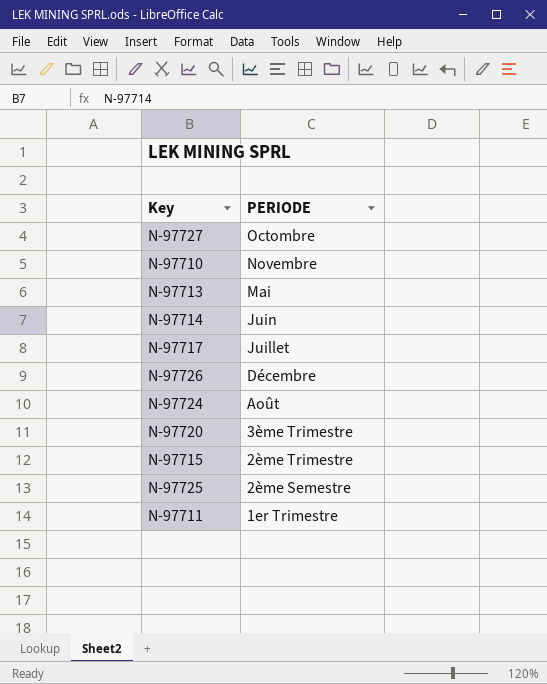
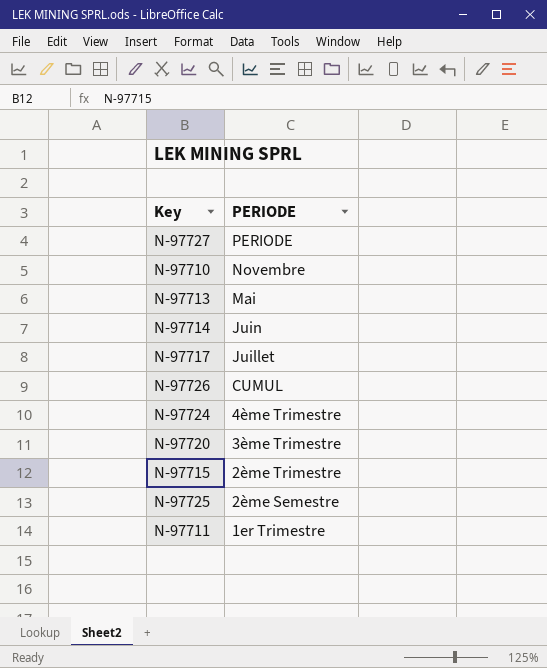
N-97727 | PERIODE: Octombre -> PERIODE
N-97726 | PERIODE: Décembre -> CUMUL
N-97724 | PERIODE: Août -> 4ème Trimestre

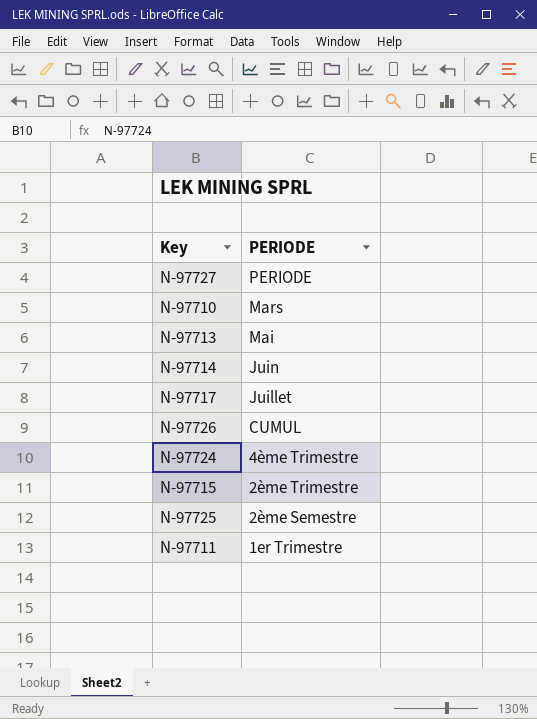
row N-97720: 3ème Trimestre -> none
N-97710 | PERIODE: Novembre -> Mars

